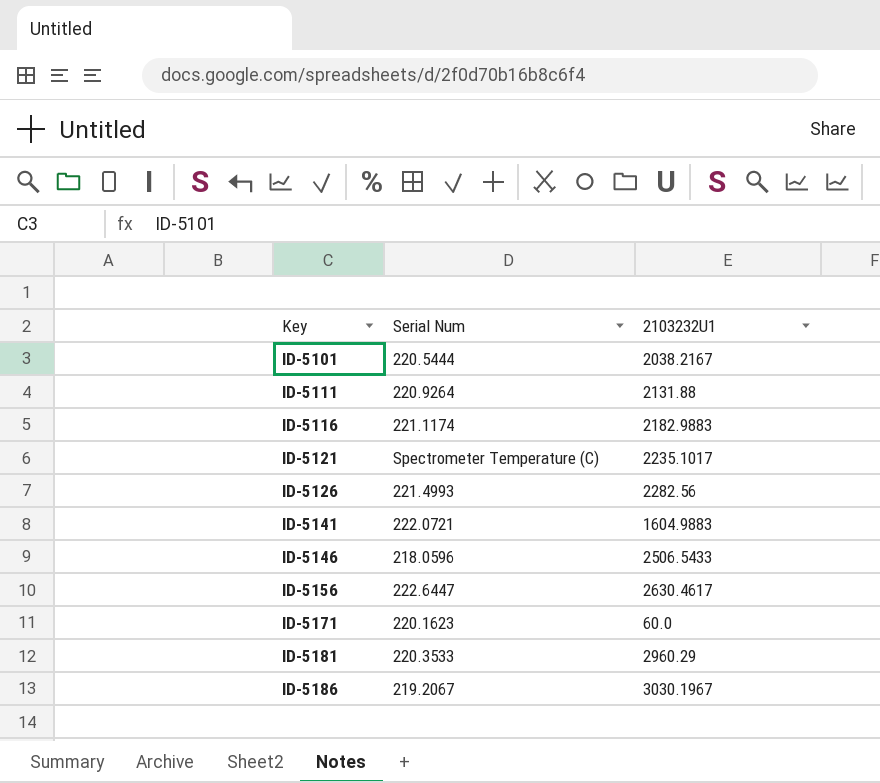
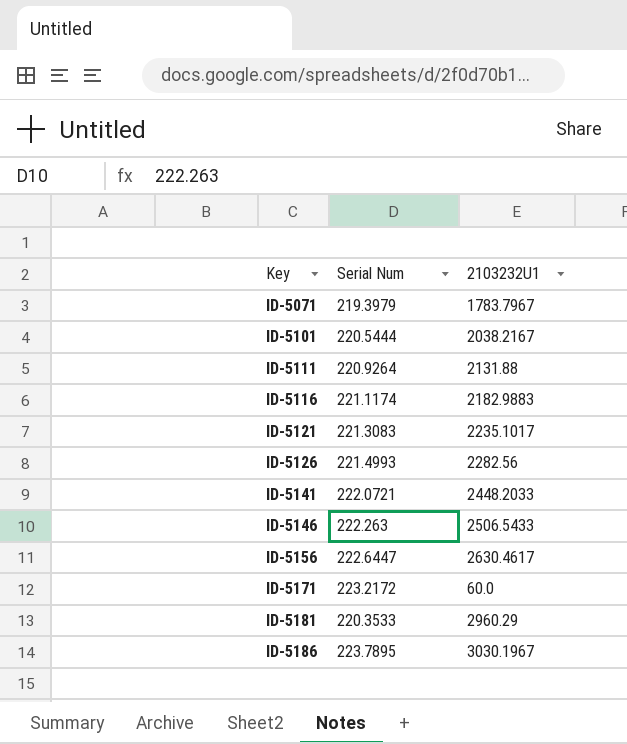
row ID-5071: none -> 219.3979 | 1783.7967
ID-5121 | Serial Num: Spectrometer Temperature (C) -> 221.3083
ID-5141 | 2103232U1: 1604.9883 -> 2448.2033
ID-5146 | Serial Num: 218.0596 -> 222.263
ID-5171 | Serial Num: 220.1623 -> 223.2172
ID-5186 | Serial Num: 219.2067 -> 223.7895

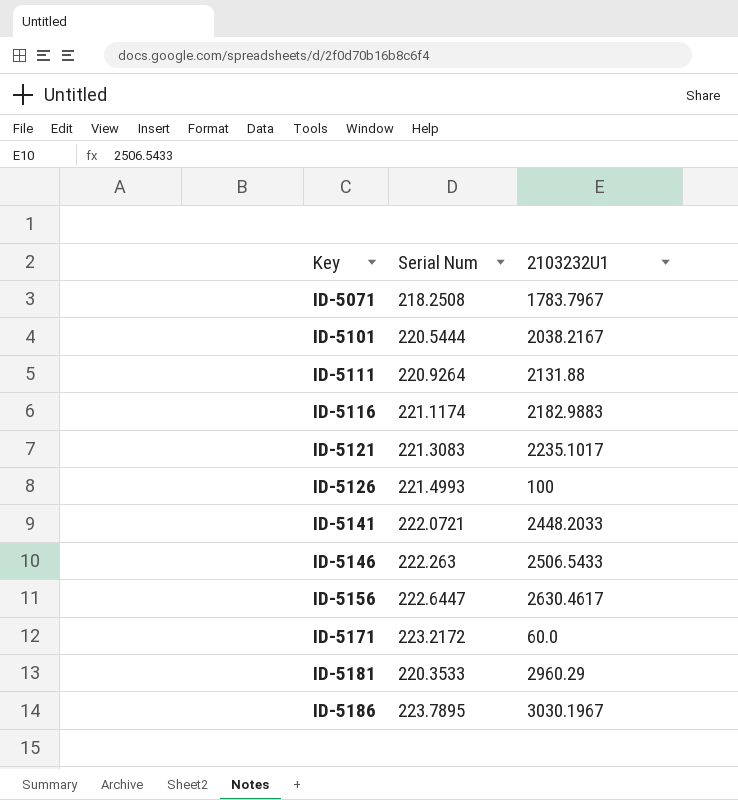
ID-5071 | Serial Num: 219.3979 -> 218.2508
ID-5126 | 2103232U1: 2282.56 -> 100

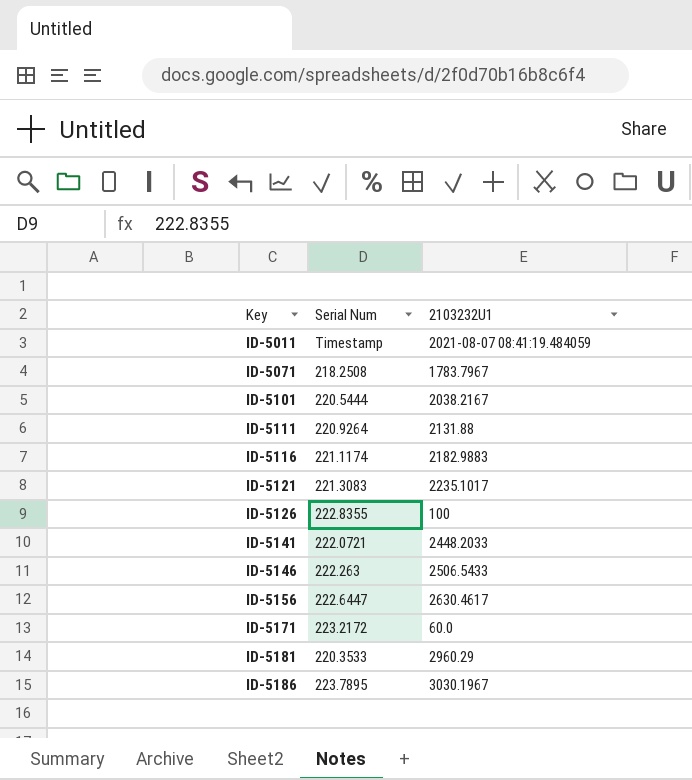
row ID-5011: none -> Timestamp | 2021-08-07 08:41:19.484059
ID-5126 | Serial Num: 221.4993 -> 222.8355

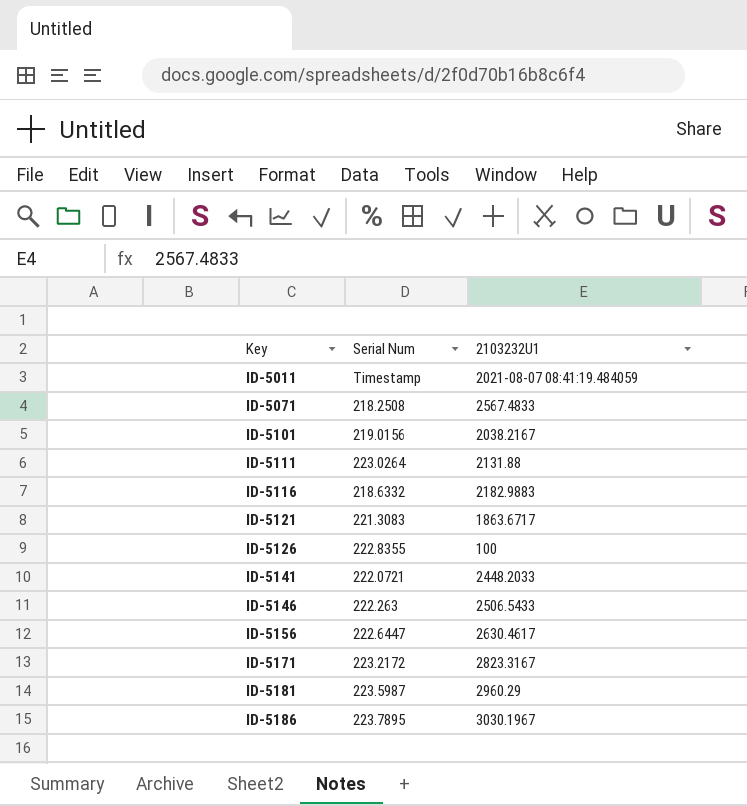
ID-5071 | 2103232U1: 1783.7967 -> 2567.4833
ID-5101 | Serial Num: 220.5444 -> 219.0156
ID-5111 | Serial Num: 220.9264 -> 223.0264
ID-5116 | Serial Num: 221.1174 -> 218.6332
ID-5121 | 2103232U1: 2235.1017 -> 1863.6717
ID-5171 | 2103232U1: 60.0 -> 2823.3167
ID-5181 | Serial Num: 220.3533 -> 223.5987

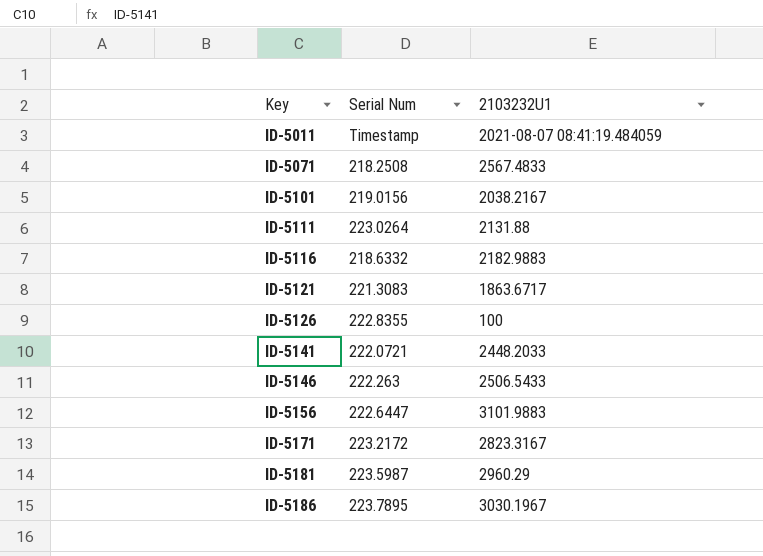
ID-5156 | 2103232U1: 2630.4617 -> 3101.9883

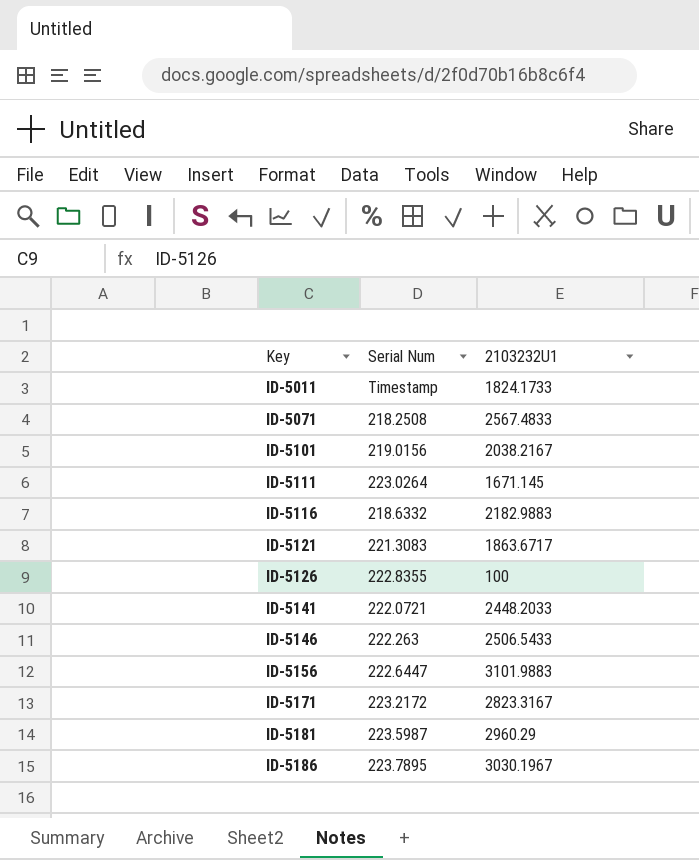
ID-5011 | 2103232U1: 2021-08-07 08:41:19.484059 -> 1824.1733
ID-5111 | 2103232U1: 2131.88 -> 1671.145

